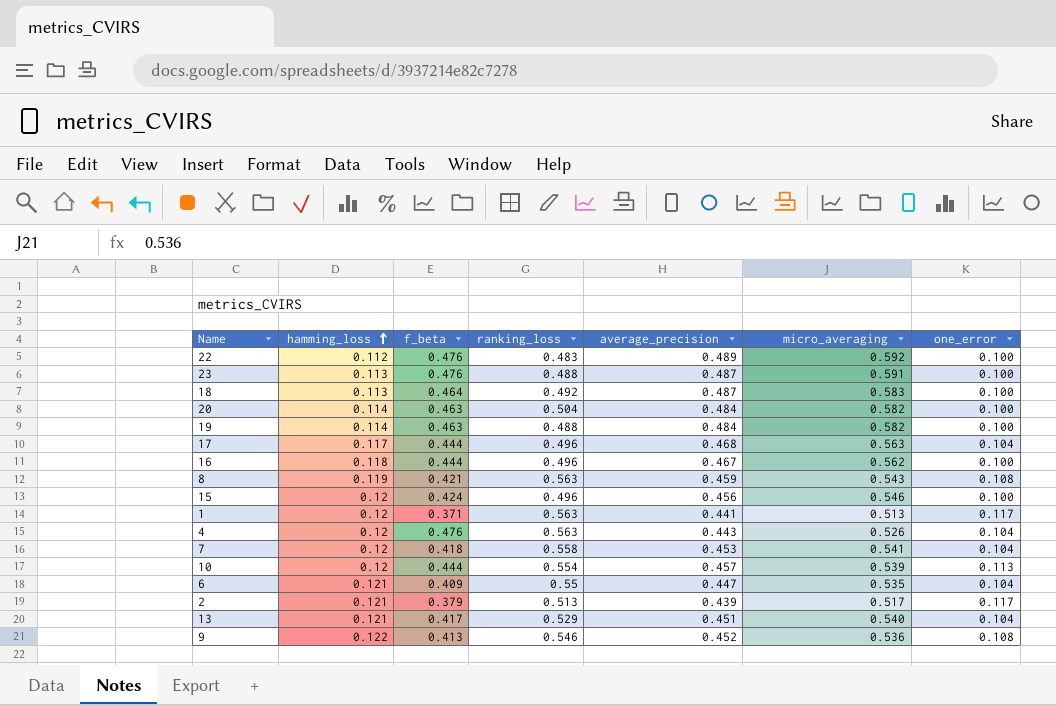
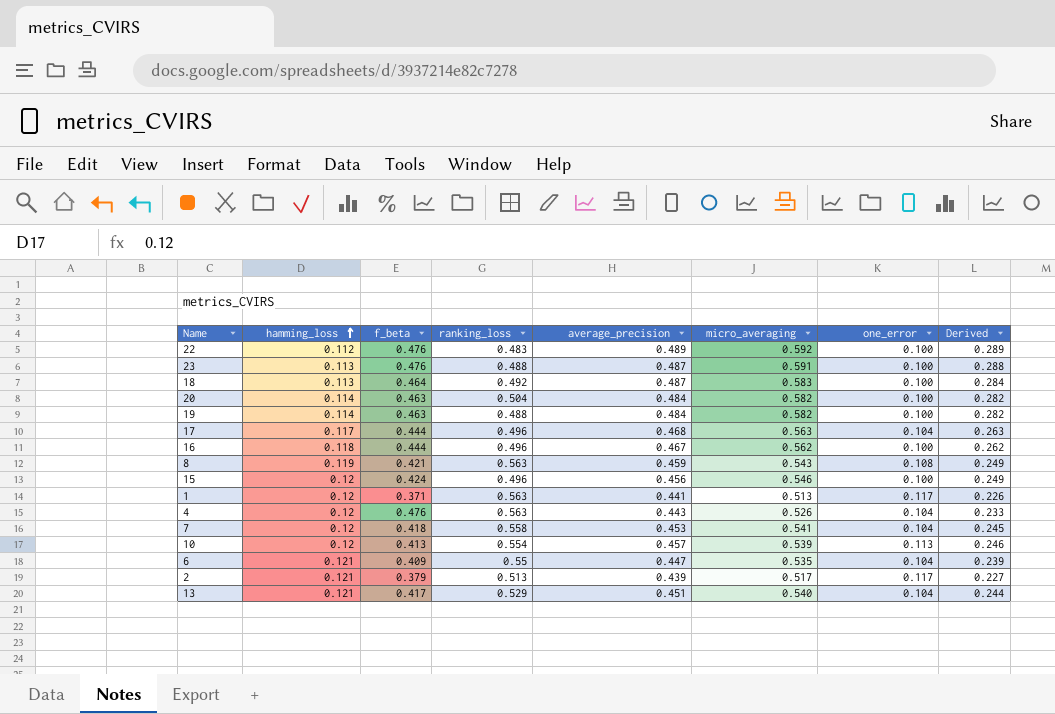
column Derived | formula: none -> [average_precision] * [micro_averaging]
row 9: 0.122 | 0.413 | 0.546 | 0.452 | 0.536 | 0.108 -> none
10 | f_beta: 0.444 -> 0.413

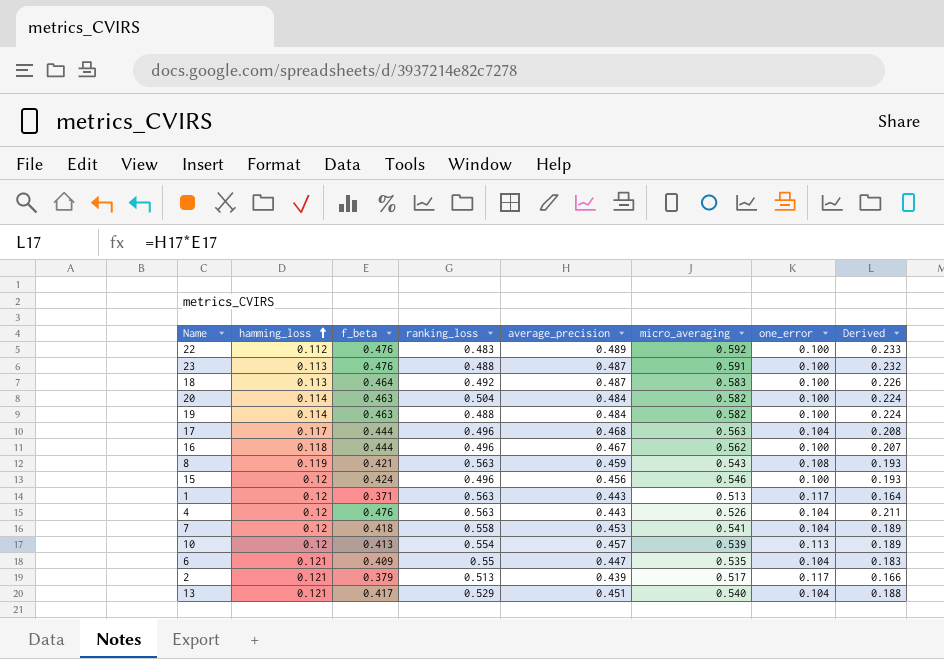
column Derived | formula: [average_precision] * [micro_averaging] -> [f_beta] * [average_precision]
1 | average_precision: 0.441 -> 0.443

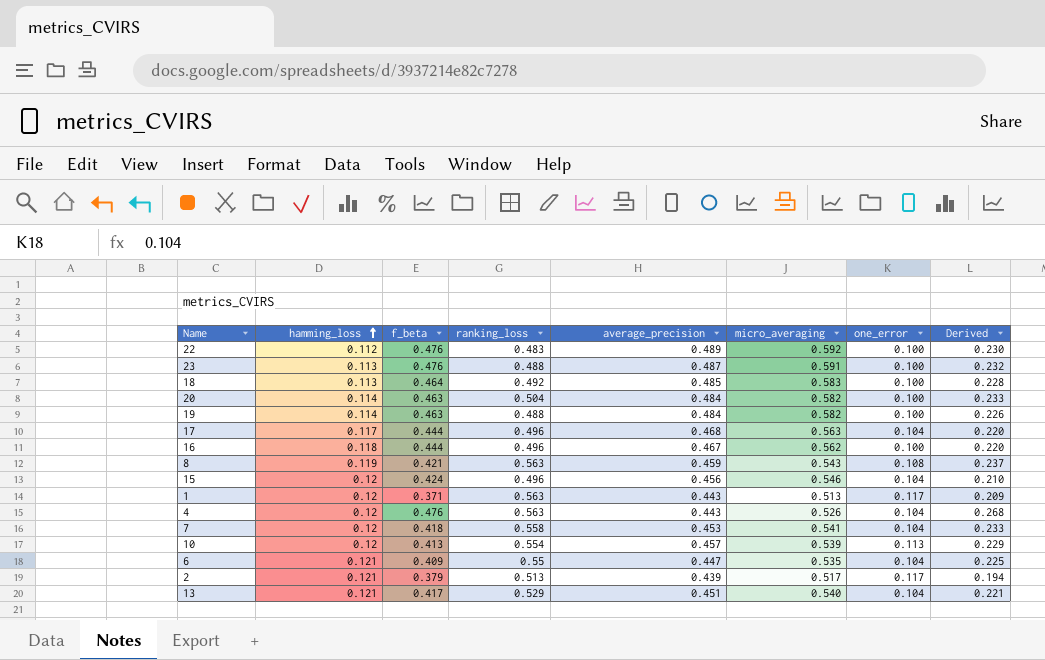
column Derived | formula: [f_beta] * [average_precision] -> [f_beta] * [ranking_loss]
18 | average_precision: 0.487 -> 0.485
15 | one_error: 0.100 -> 0.104

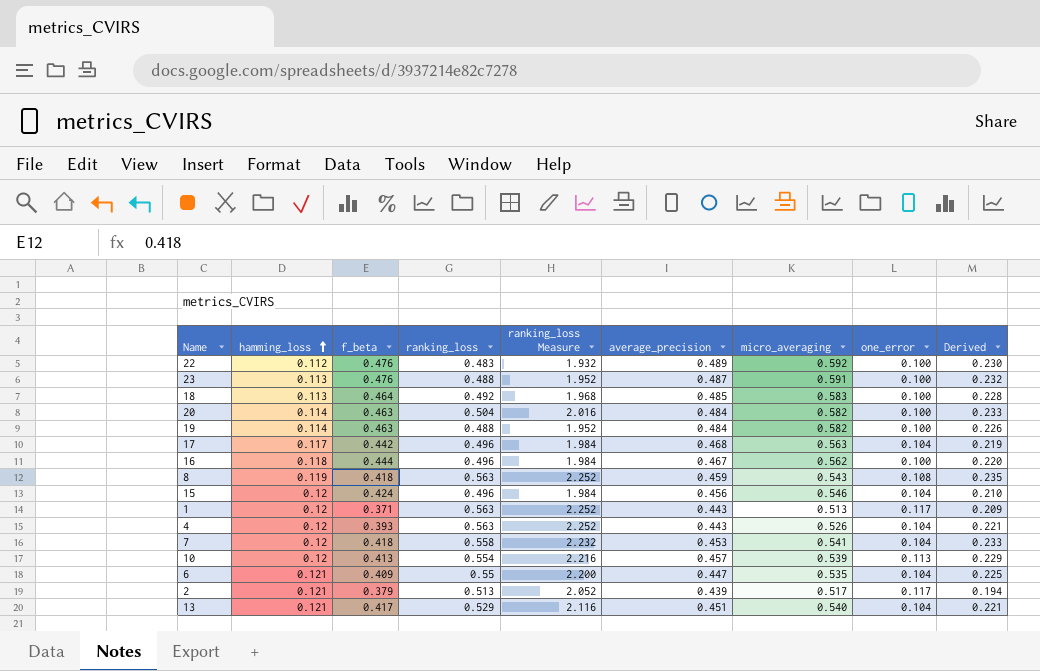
column ranking_loss Measure | formula: none -> [ranking_loss] * 4
17 | f_beta: 0.444 -> 0.442
17 | Derived: 0.220 -> 0.219
8 | f_beta: 0.421 -> 0.418
8 | Derived: 0.237 -> 0.235
4 | f_beta: 0.476 -> 0.393
4 | Derived: 0.268 -> 0.221

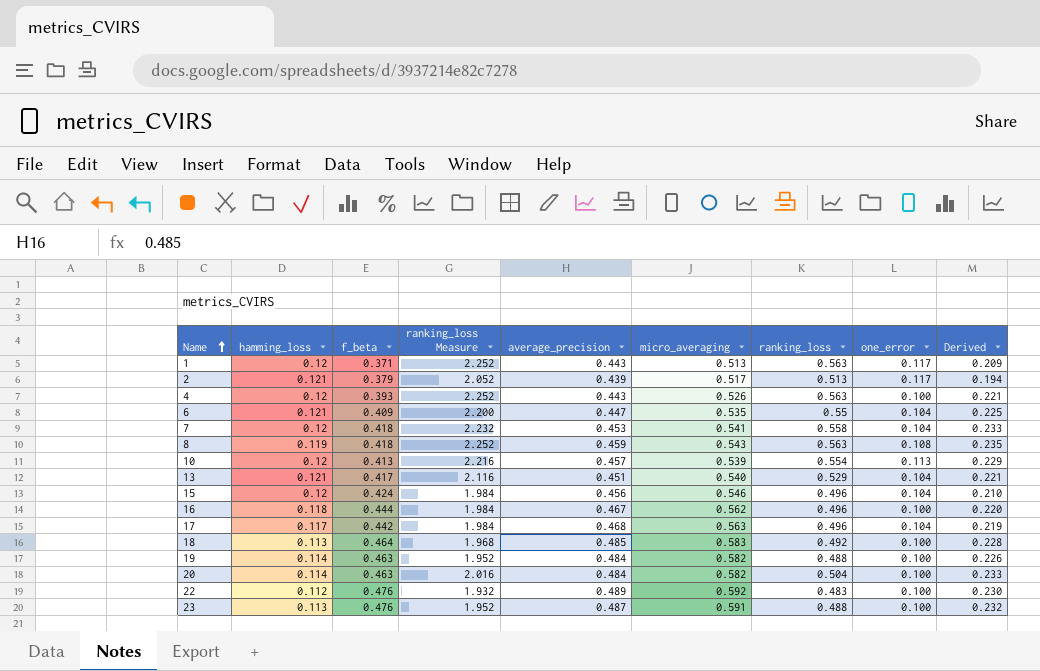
row order: hamming_loss ascending -> Name ascending
column ranking_loss | position: 4 -> 7
4 | one_error: 0.104 -> 0.100

